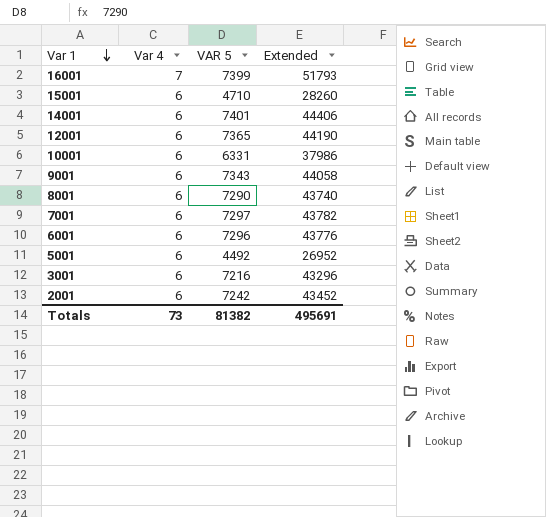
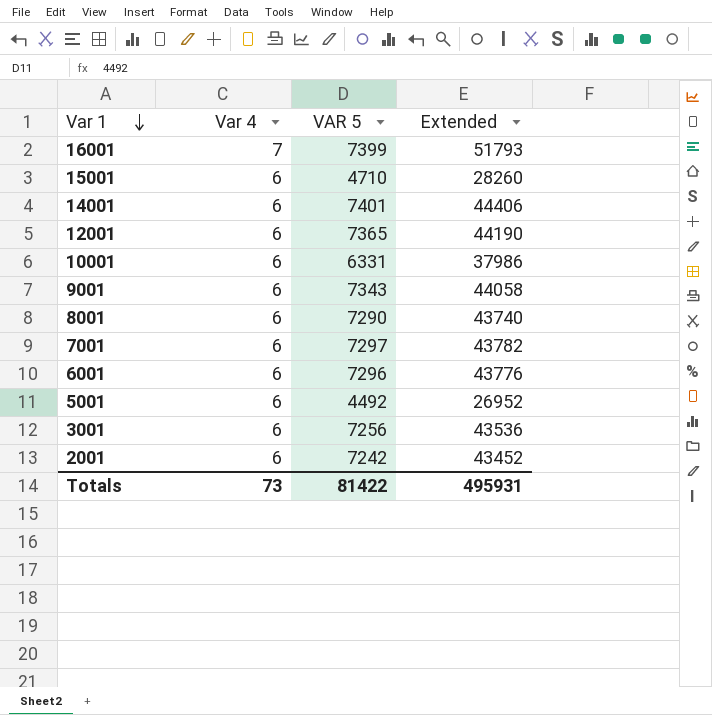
3001 | VAR 5: 7216 -> 7256
3001 | Extended: 43296 -> 43536
Totals | VAR 5: 81382 -> 81422
Totals | Extended: 495691 -> 495931

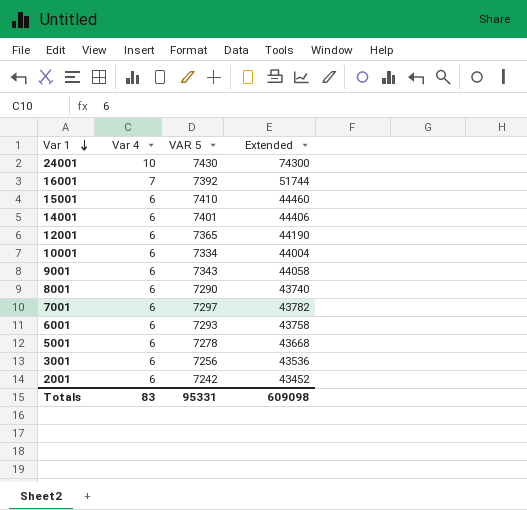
row 24001: none -> 10 | 7430 | 74300
16001 | VAR 5: 7399 -> 7392
16001 | Extended: 51793 -> 51744
15001 | VAR 5: 4710 -> 7410
15001 | Extended: 28260 -> 44460
10001 | VAR 5: 6331 -> 7334
10001 | Extended: 37986 -> 44004
6001 | VAR 5: 7296 -> 7293
6001 | Extended: 43776 -> 43758
5001 | VAR 5: 4492 -> 7278
5001 | Extended: 26952 -> 43668
Totals | Var 4: 73 -> 83
Totals | VAR 5: 81422 -> 95331
Totals | Extended: 495931 -> 609098

